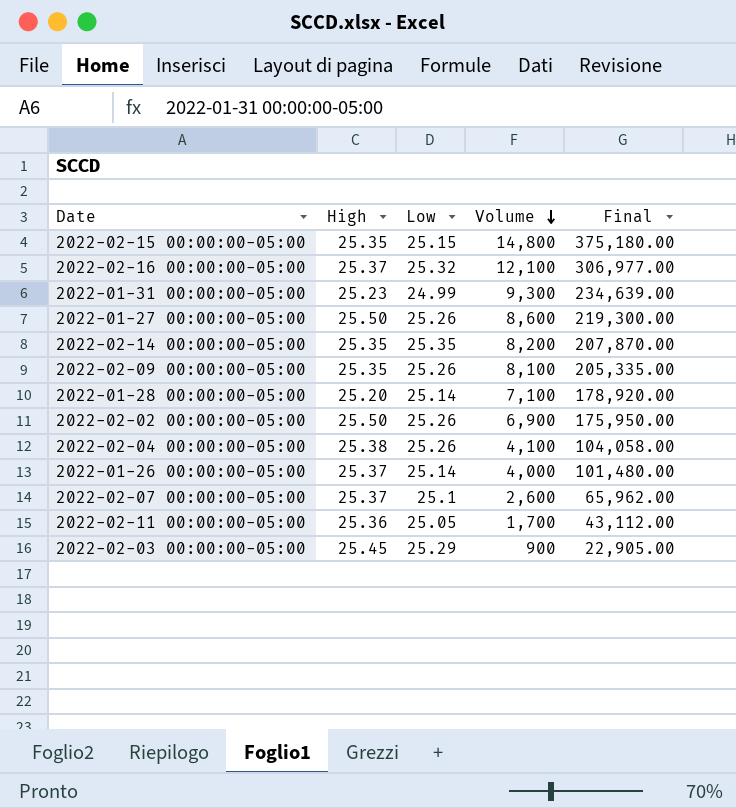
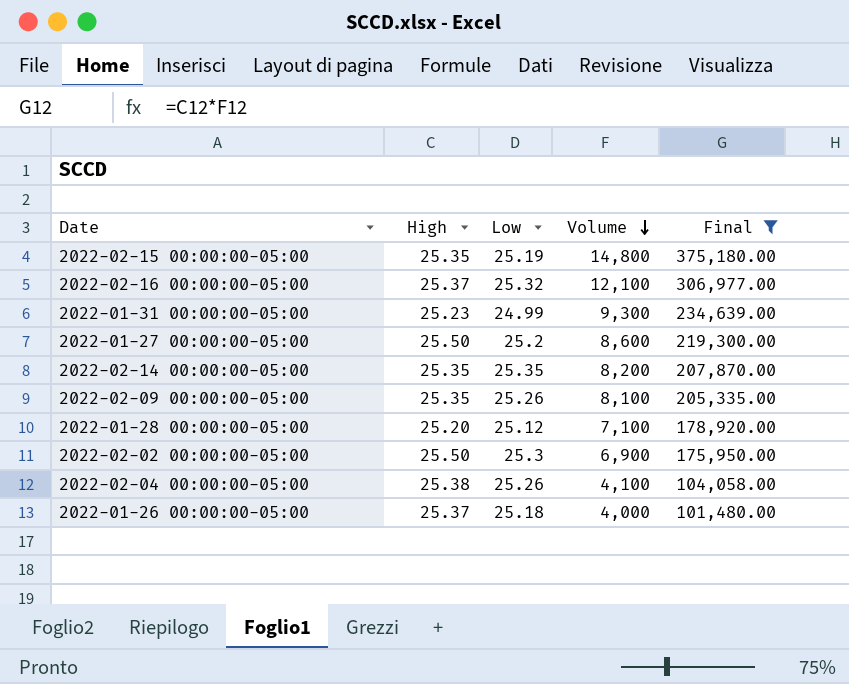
filter: none -> Final >= 101,480.00
2022-02-15 00:00:00-05:00 | Low: 25.15 -> 25.19
2022-01-27 00:00:00-05:00 | Low: 25.26 -> 25.2
2022-01-28 00:00:00-05:00 | Low: 25.14 -> 25.12
2022-02-02 00:00:00-05:00 | Low: 25.26 -> 25.3
2022-01-26 00:00:00-05:00 | Low: 25.14 -> 25.18

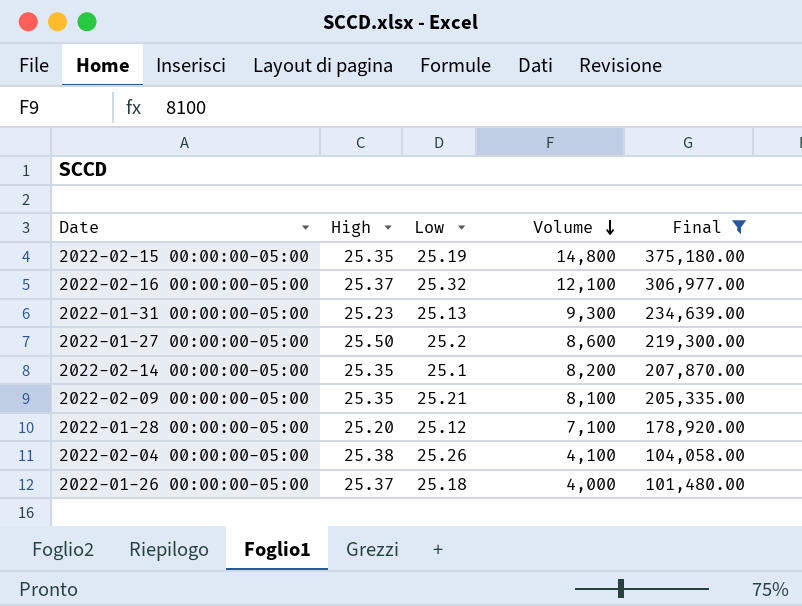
row 2022-02-02 00:00:00-05:00: 25.50 | 25.3 | 6,900 | 175,950.00 -> none
2022-01-31 00:00:00-05:00 | Low: 24.99 -> 25.13
2022-02-14 00:00:00-05:00 | Low: 25.35 -> 25.1
2022-02-09 00:00:00-05:00 | Low: 25.26 -> 25.21

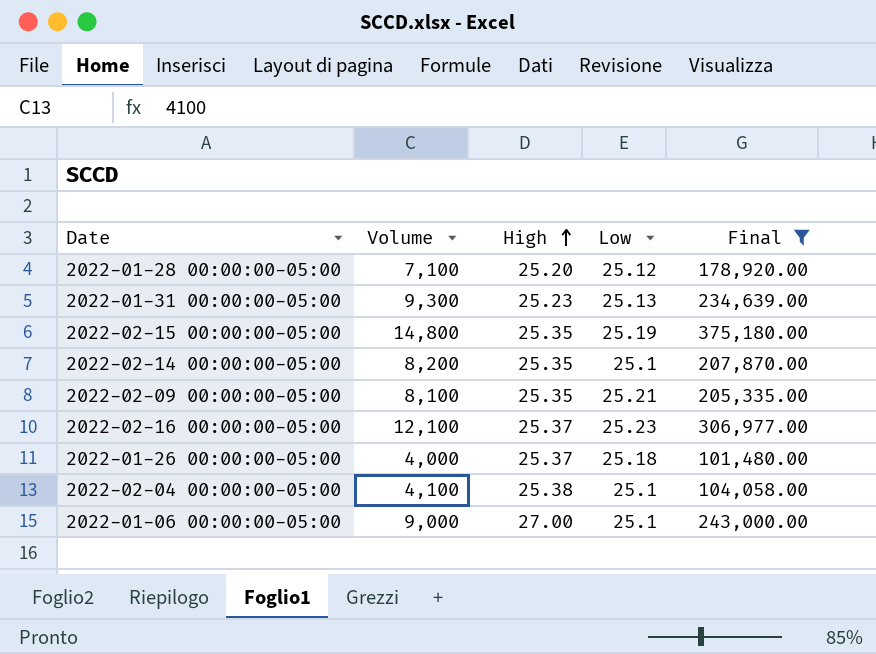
row order: Volume descending -> High ascending
column Volume | position: 4 -> 2
row 2022-01-27 00:00:00-05:00: 25.50 | 25.2 | 8,600 | 219,300.00 -> none
2022-02-16 00:00:00-05:00 | Low: 25.32 -> 25.23
2022-02-04 00:00:00-05:00 | Low: 25.26 -> 25.1
row 2022-01-06 00:00:00-05:00: none -> 9,000 | 27.00 | 25.1 | 243,000.00

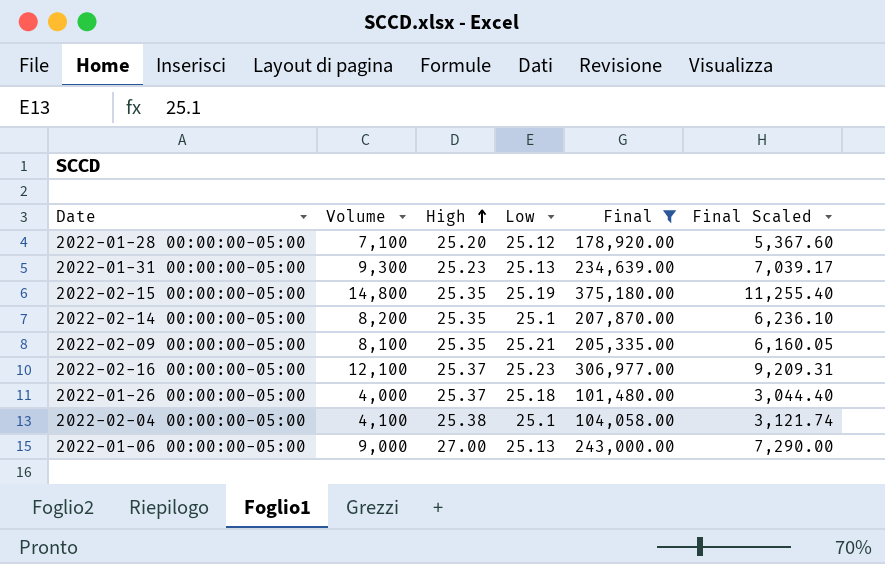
column Final Scaled | formula: none -> [Final] * 0.03
2022-01-06 00:00:00-05:00 | Low: 25.1 -> 25.13

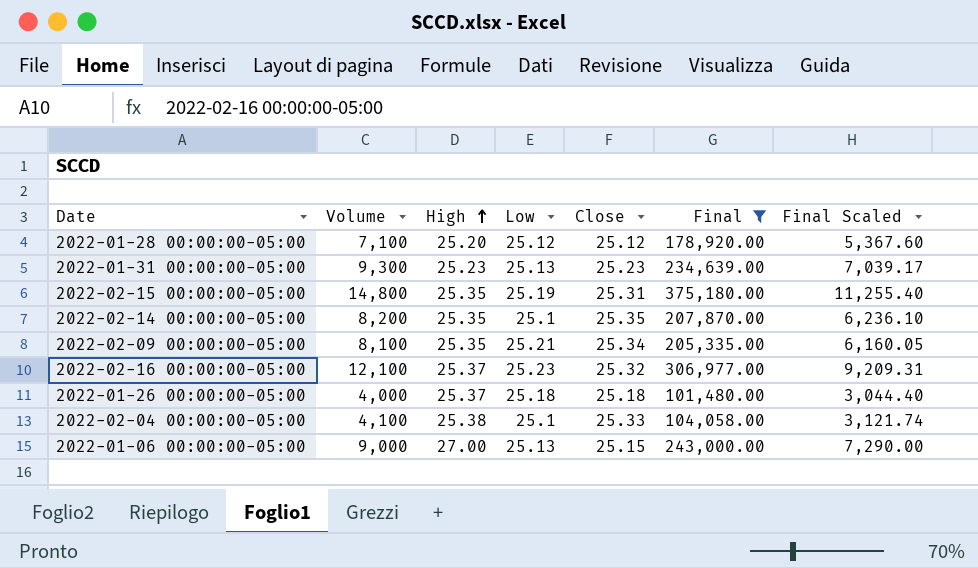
column Close | position: none -> 5

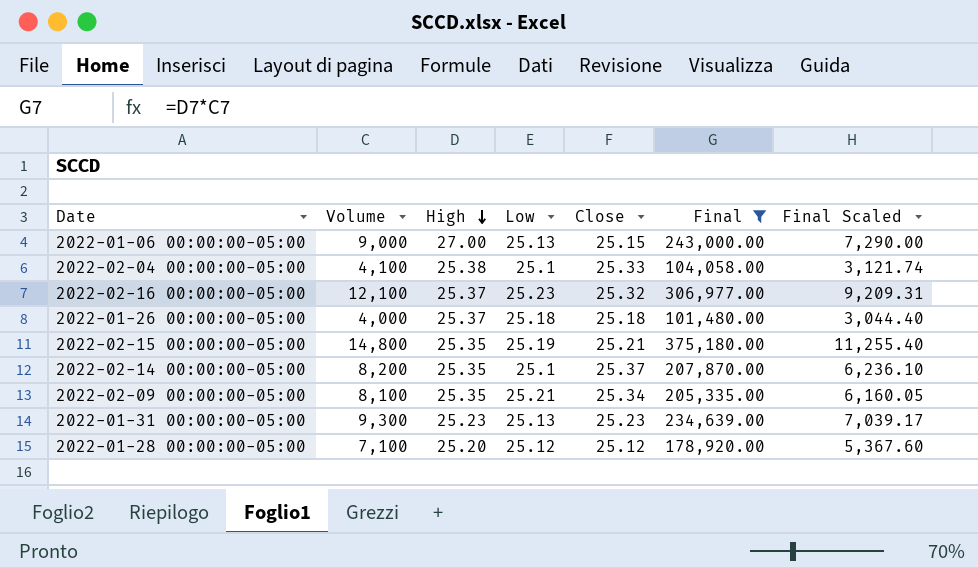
row order: High ascending -> High descending
2022-02-15 00:00:00-05:00 | Close: 25.31 -> 25.21
2022-02-14 00:00:00-05:00 | Close: 25.35 -> 25.37

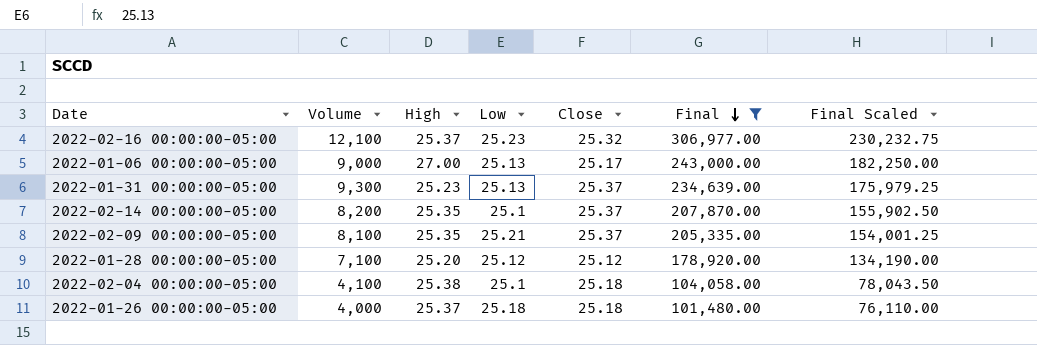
row order: High descending -> Final descending
column Final Scaled | formula: [Final] * 0.03 -> [Final] * 0.75
row 2022-02-15 00:00:00-05:00: 14,800 | 25.35 | 25.19 | 25.21 | 375,180.00 | 11,255.40 -> none
2022-01-06 00:00:00-05:00 | Close: 25.15 -> 25.17
2022-01-31 00:00:00-05:00 | Close: 25.23 -> 25.37
2022-02-09 00:00:00-05:00 | Close: 25.34 -> 25.37
2022-02-04 00:00:00-05:00 | Close: 25.33 -> 25.18

